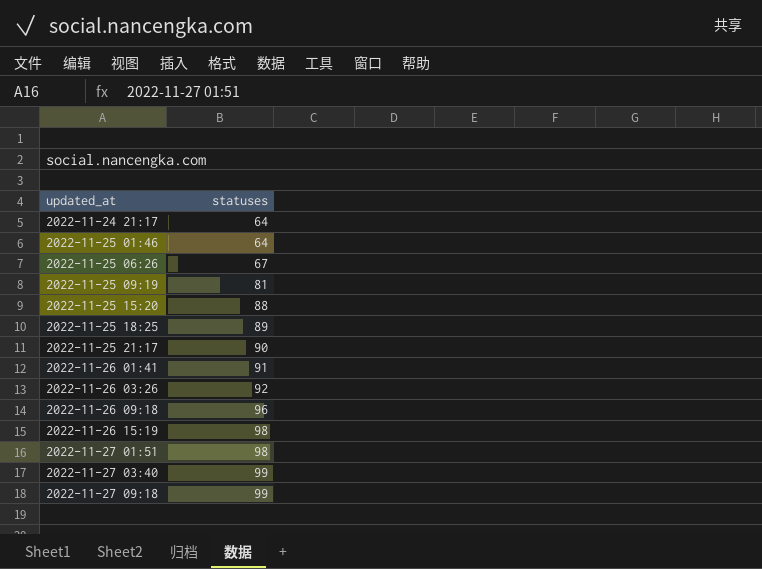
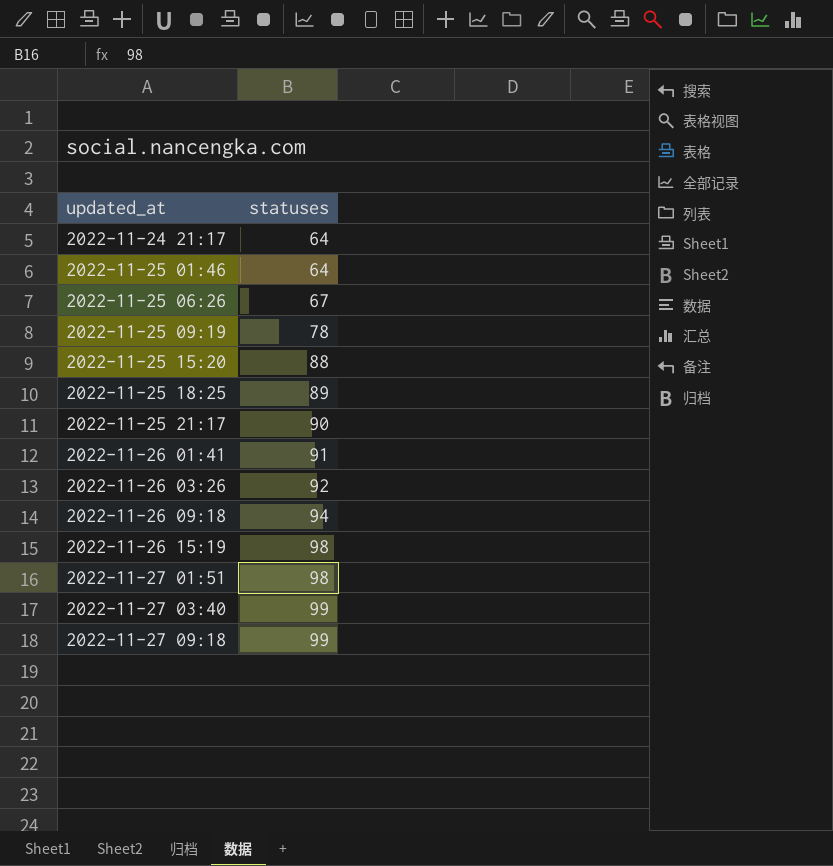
2022-11-25 09:19 | statuses: 81 -> 78
2022-11-26 09:18 | statuses: 96 -> 94

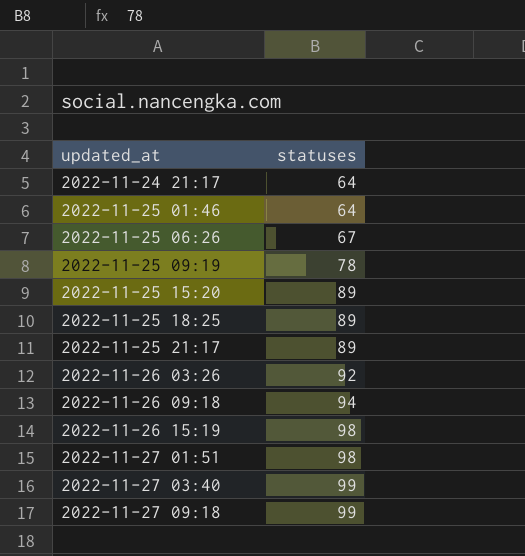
row 2022-11-26 01:41: 91 -> none
2022-11-25 15:20 | statuses: 88 -> 89
2022-11-25 21:17 | statuses: 90 -> 89

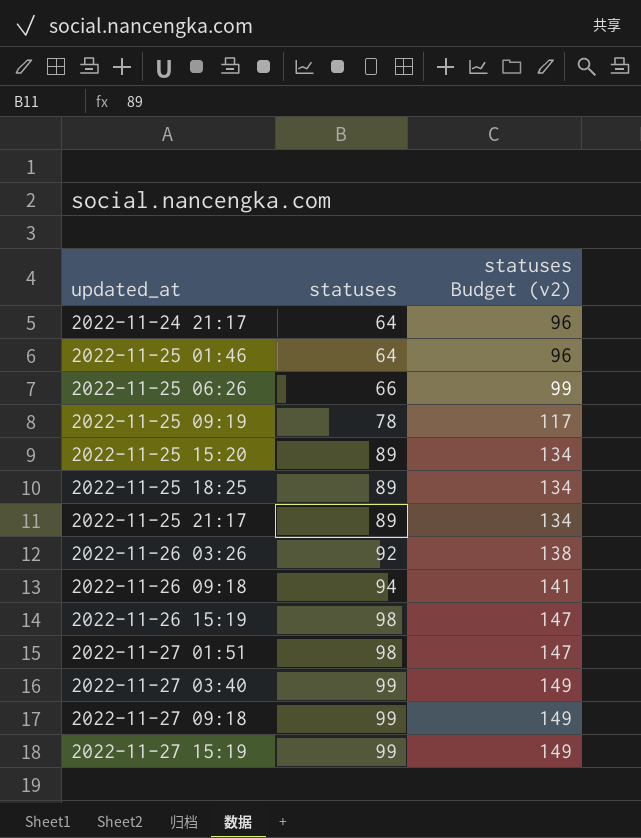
column statuses Budget (v2) | formula: none -> [statuses] * 1.5
2022-11-25 06:26 | statuses: 67 -> 66
row 2022-11-27 15:19: none -> 99 | 149

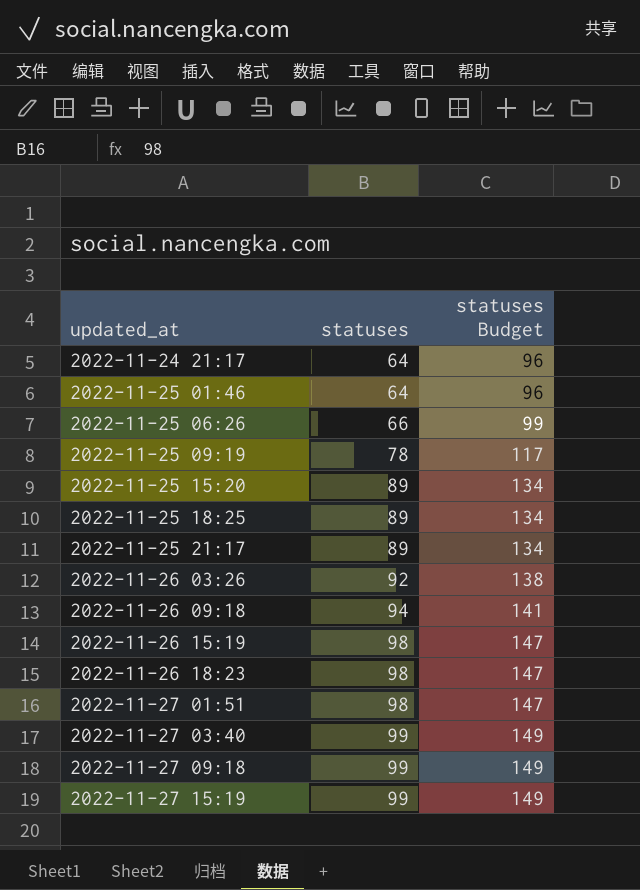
column name: statuses Budget (v2) -> statuses Budget
row 2022-11-26 18:23: none -> 98 | 147

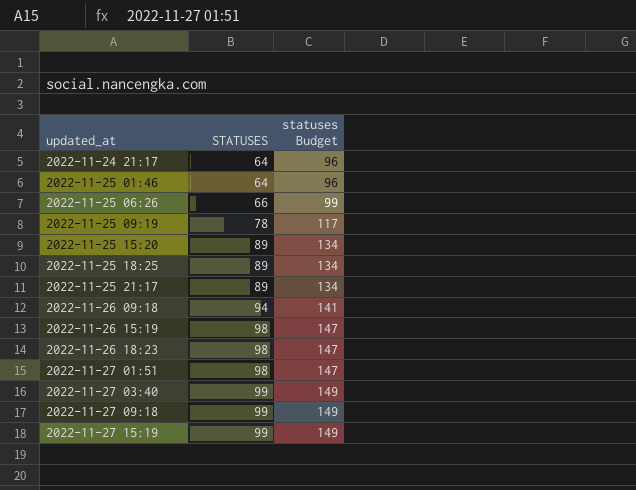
column name: statuses -> STATUSES
row 2022-11-26 03:26: 92 | 138 -> none

